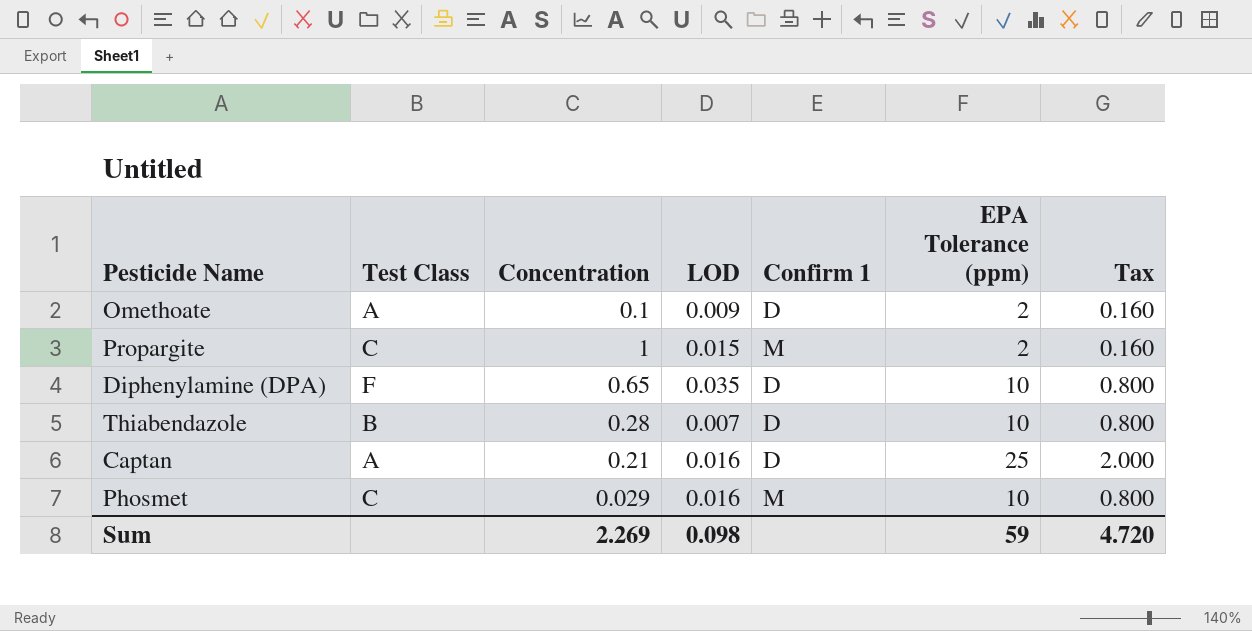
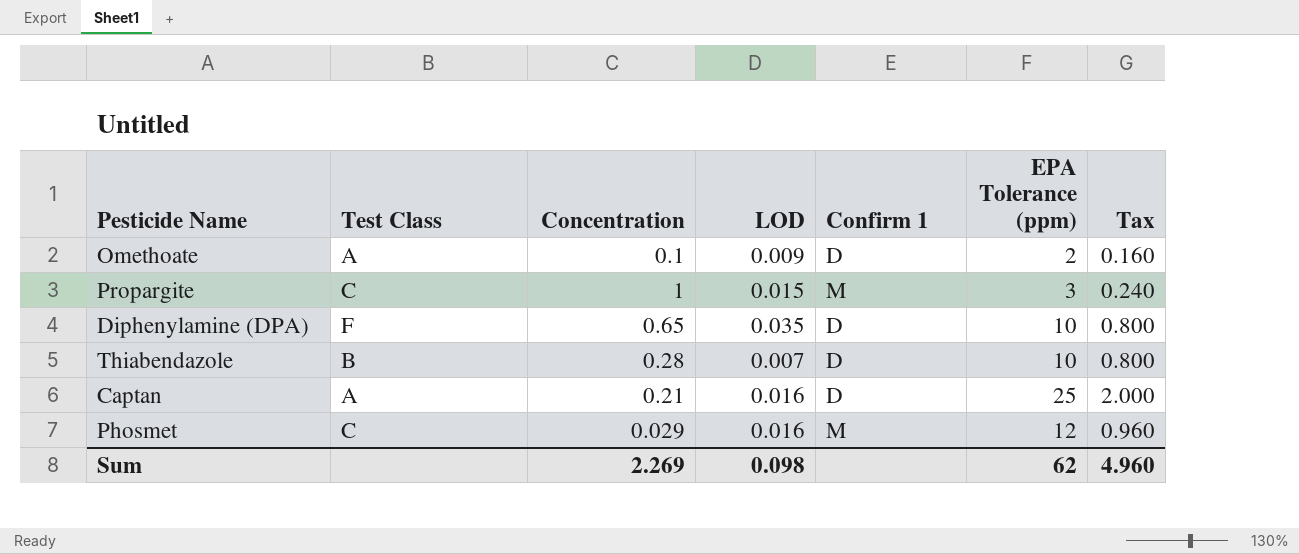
Propargite | EPA Tolerance (ppm): 2 -> 3
Propargite | Tax: 0.160 -> 0.240
Phosmet | EPA Tolerance (ppm): 10 -> 12
Phosmet | Tax: 0.800 -> 0.960
Sum | EPA Tolerance (ppm): 59 -> 62
Sum | Tax: 4.720 -> 4.960

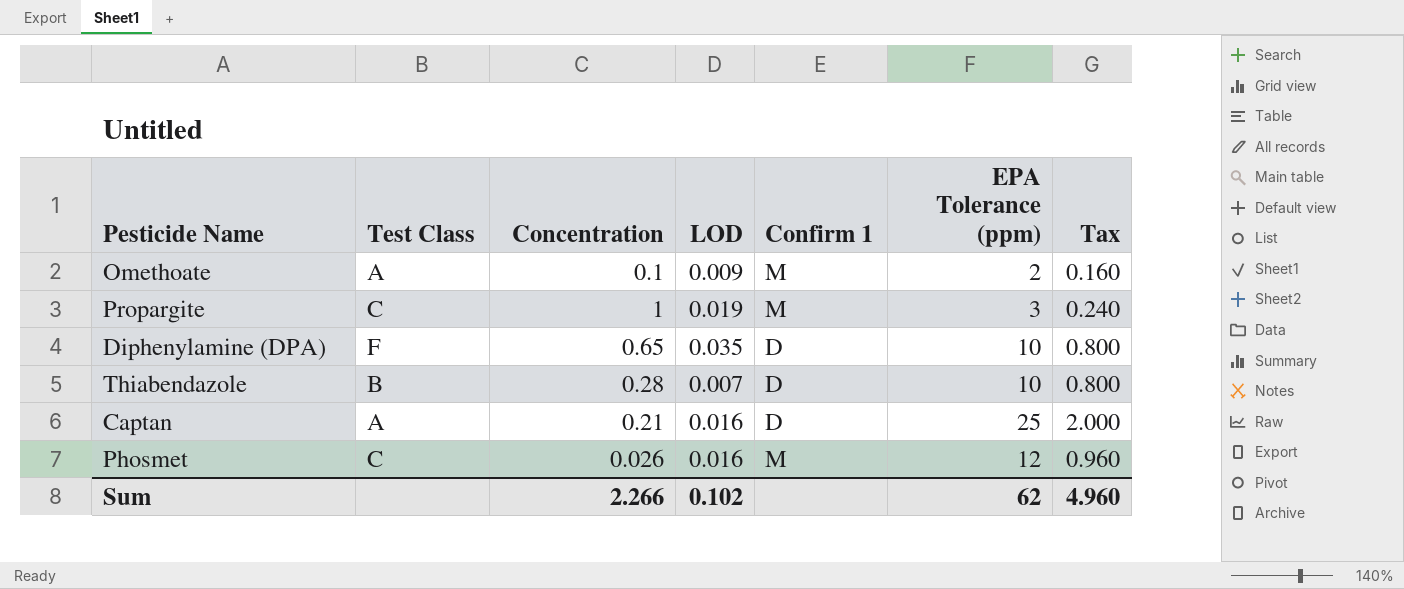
Omethoate | Confirm 1: D -> M
Propargite | LOD: 0.015 -> 0.019
Phosmet | Concentration: 0.029 -> 0.026
Sum | Concentration: 2.269 -> 2.266
Sum | LOD: 0.098 -> 0.102

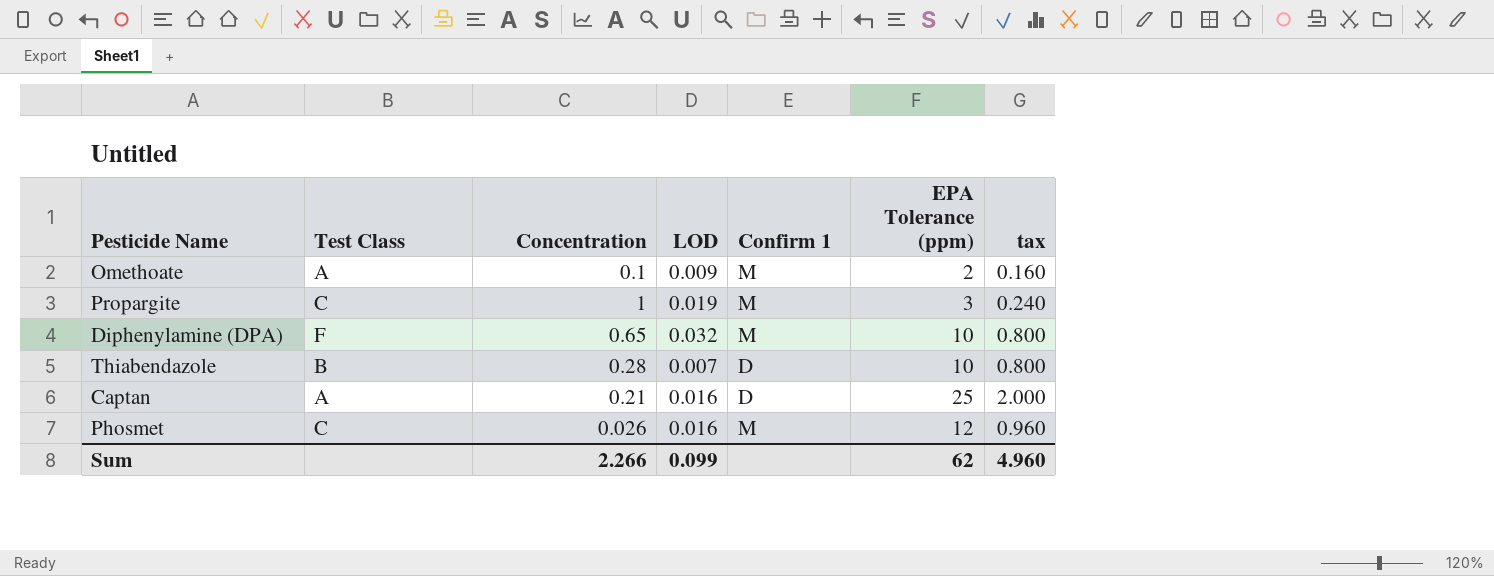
column name: Tax -> tax
Diphenylamine (DPA) | LOD: 0.035 -> 0.032
Diphenylamine (DPA) | Confirm 1: D -> M
Sum | LOD: 0.102 -> 0.099

